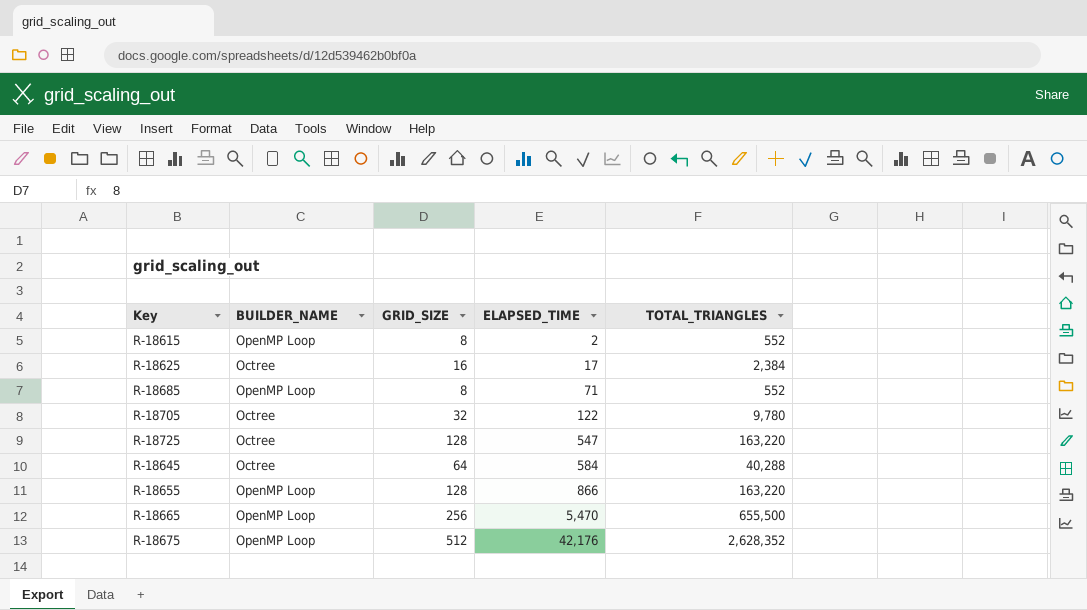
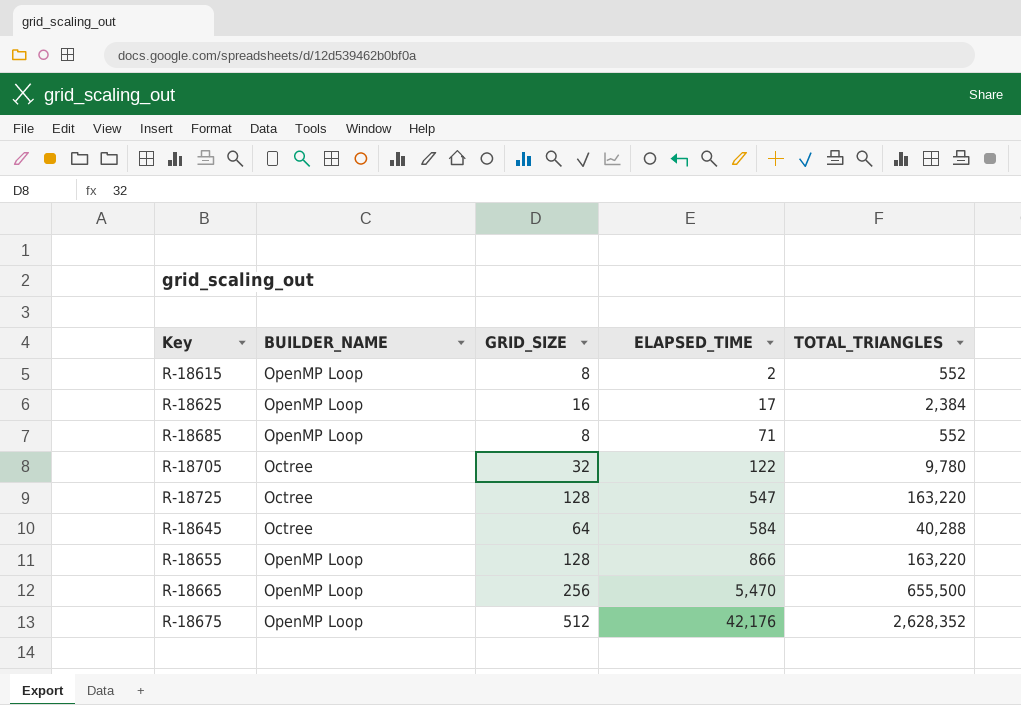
R-18625 | BUILDER_NAME: Octree -> OpenMP Loop

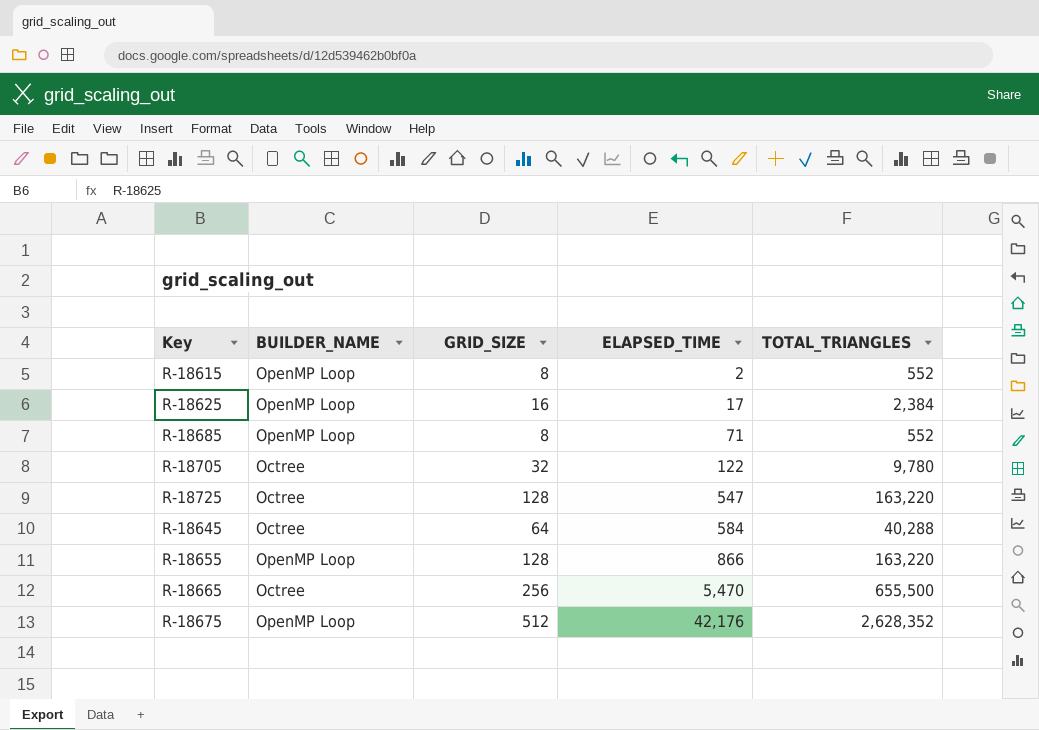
R-18665 | BUILDER_NAME: OpenMP Loop -> Octree

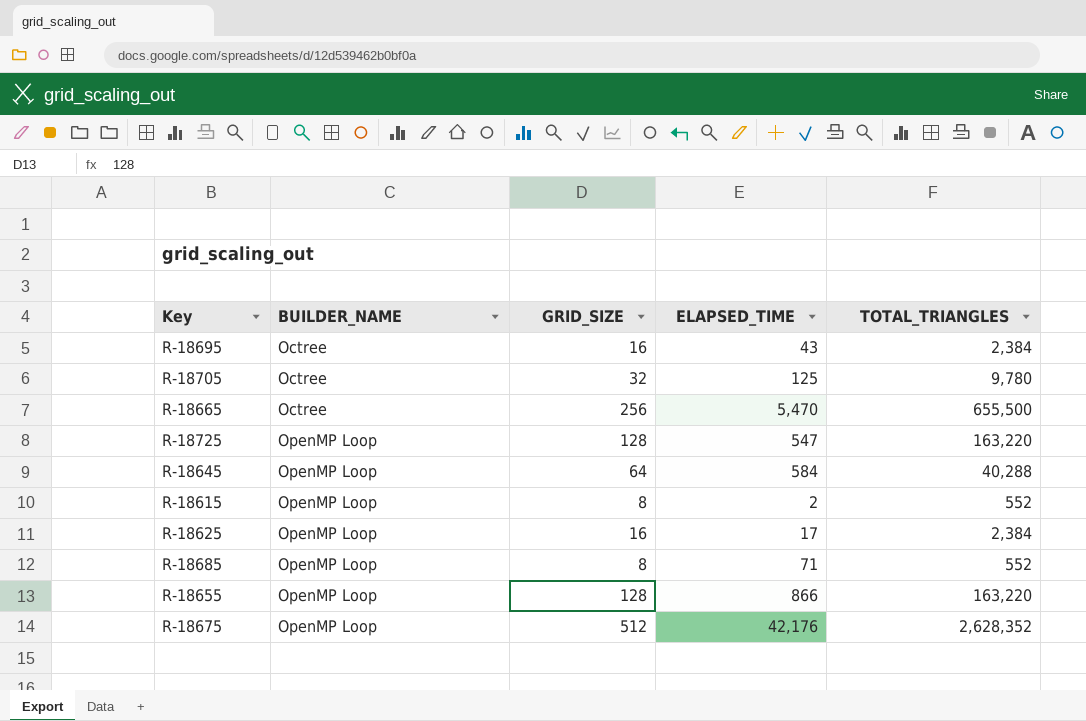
row order: ELAPSED_TIME ascending -> BUILDER_NAME ascending
row R-18695: none -> Octree | 16 | 43 | 2,384
R-18705 | ELAPSED_TIME: 122 -> 125
R-18725 | BUILDER_NAME: Octree -> OpenMP Loop
R-18645 | BUILDER_NAME: Octree -> OpenMP Loop

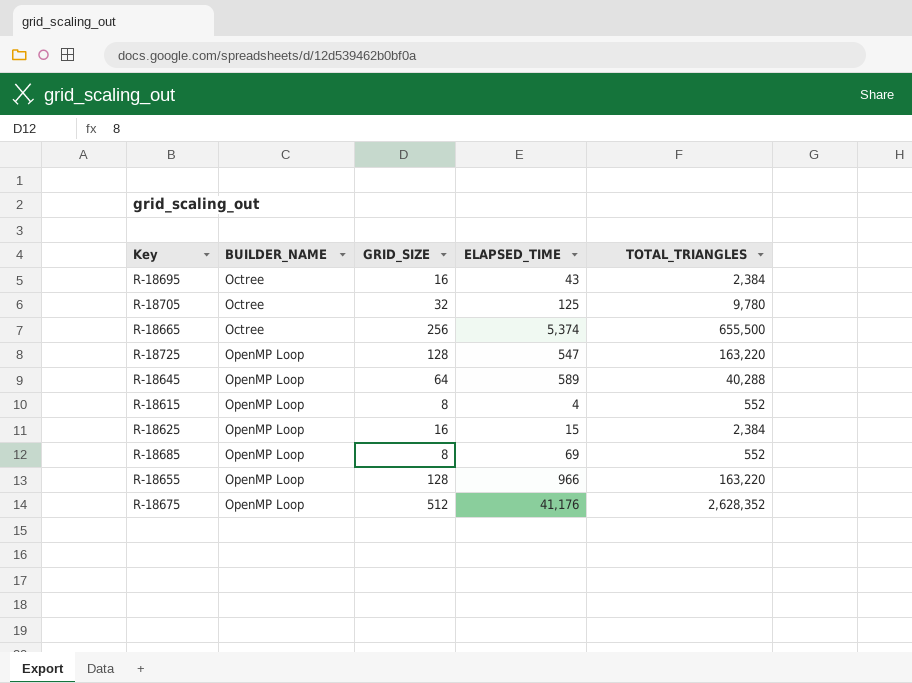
R-18665 | ELAPSED_TIME: 5,470 -> 5,374
R-18645 | ELAPSED_TIME: 584 -> 589
R-18615 | ELAPSED_TIME: 2 -> 4
R-18625 | ELAPSED_TIME: 17 -> 15
R-18685 | ELAPSED_TIME: 71 -> 69
R-18655 | ELAPSED_TIME: 866 -> 966
R-18675 | ELAPSED_TIME: 42,176 -> 41,176

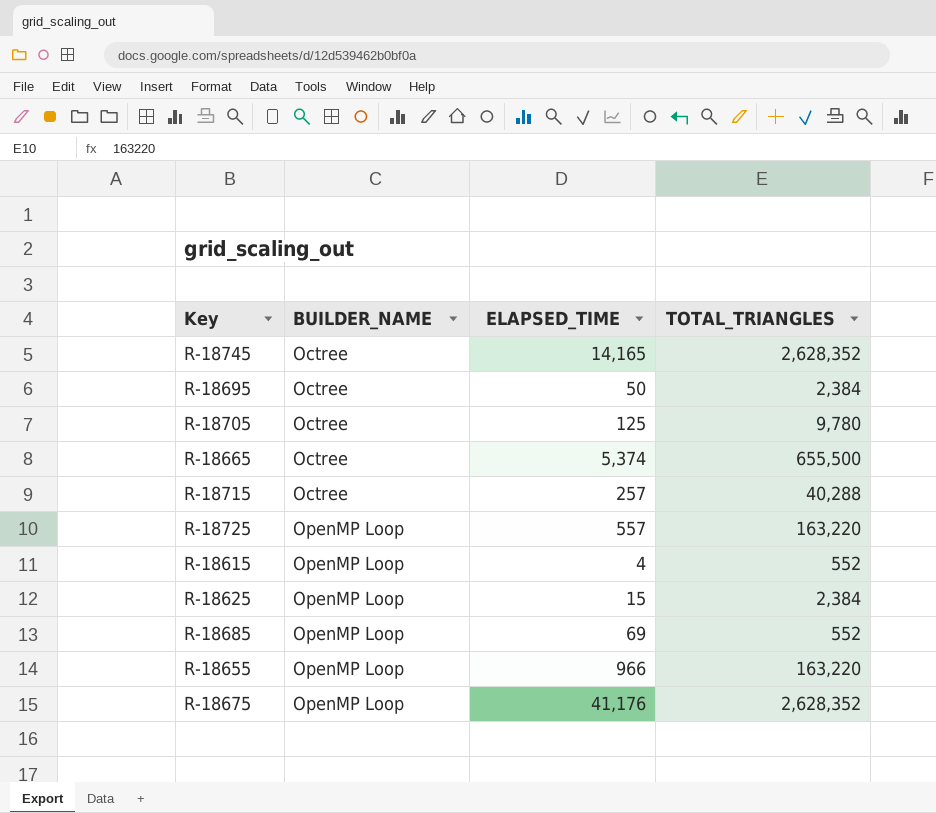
column GRID_SIZE | position: 3 -> none
row R-18645: OpenMP Loop | 64 | 589 | 40,288 -> none
row R-18745: none -> Octree | 14,165 | 2,628,352
R-18695 | ELAPSED_TIME: 43 -> 50
row R-18715: none -> Octree | 257 | 40,288
R-18725 | ELAPSED_TIME: 547 -> 557

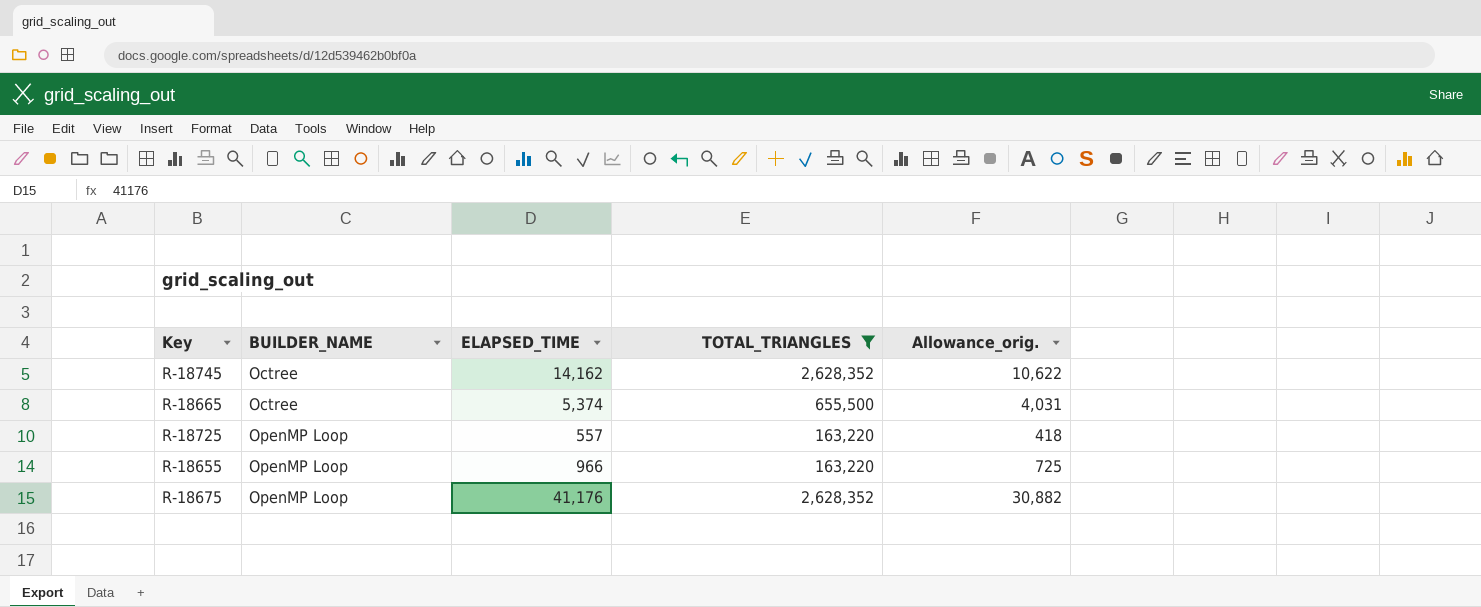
filter: none -> TOTAL_TRIANGLES >= 163,220
column Allowance_orig. | formula: none -> [ELAPSED_TIME] * 0.75
R-18745 | ELAPSED_TIME: 14,165 -> 14,162

